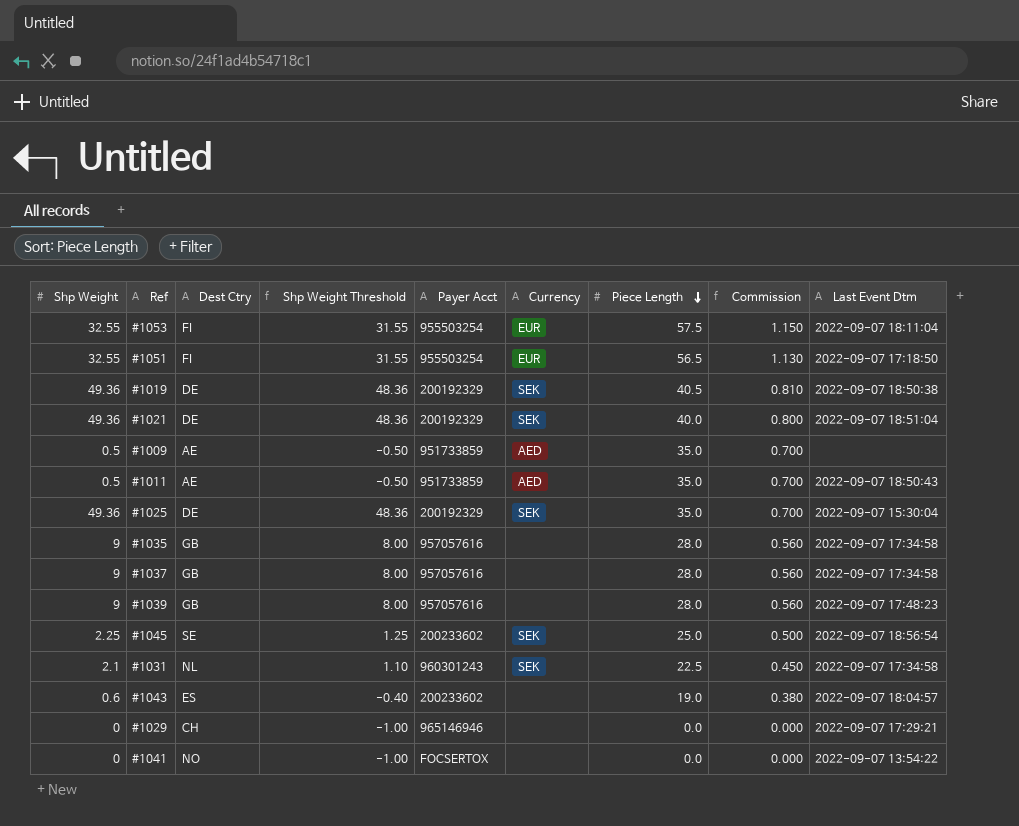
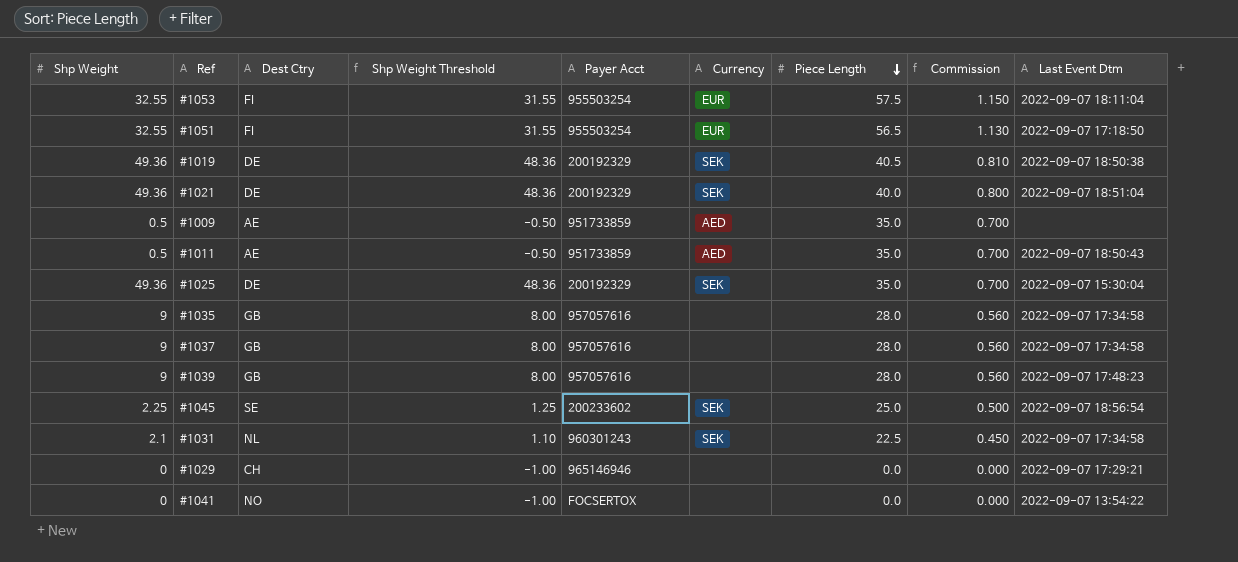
row #1043: 0.6 | ES | -0.40 | 200233602 | none | 19.0 | 0.380 | 2022-09-07 18:04:57 -> none

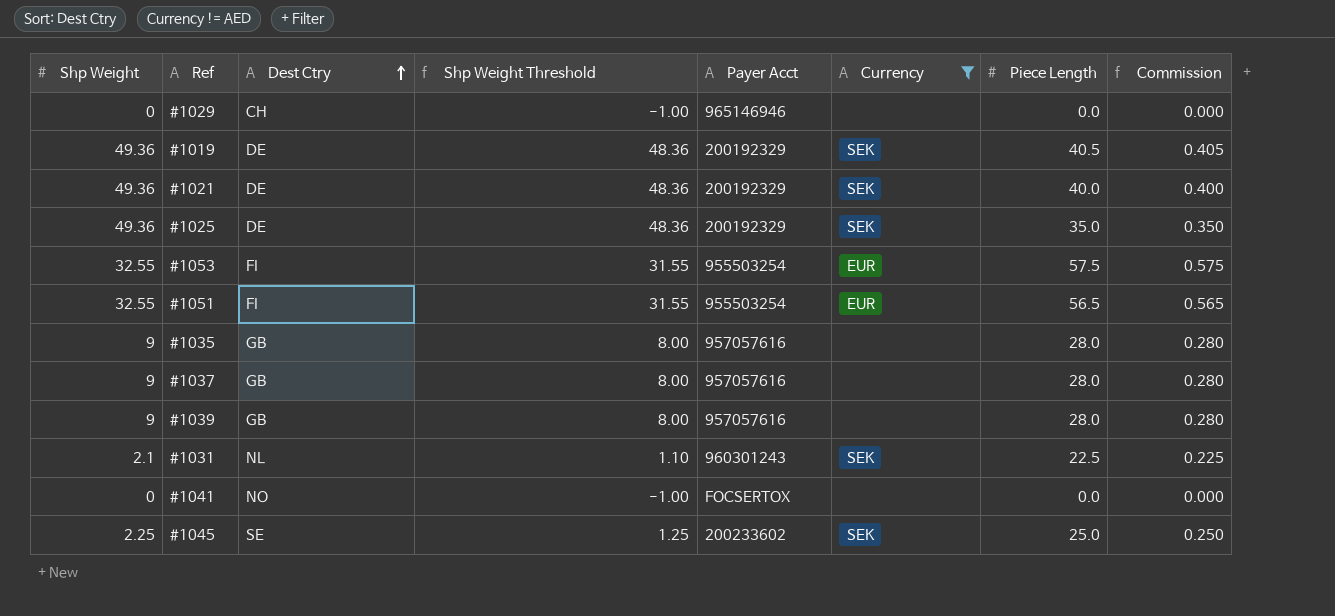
filter: none -> Currency != AED
row order: Piece Length descending -> Dest Ctry ascending
column Last Event Dtm | position: 9 -> none
column Commission | formula: [Piece Length] * 0.02 -> [Piece Length] * 0.01

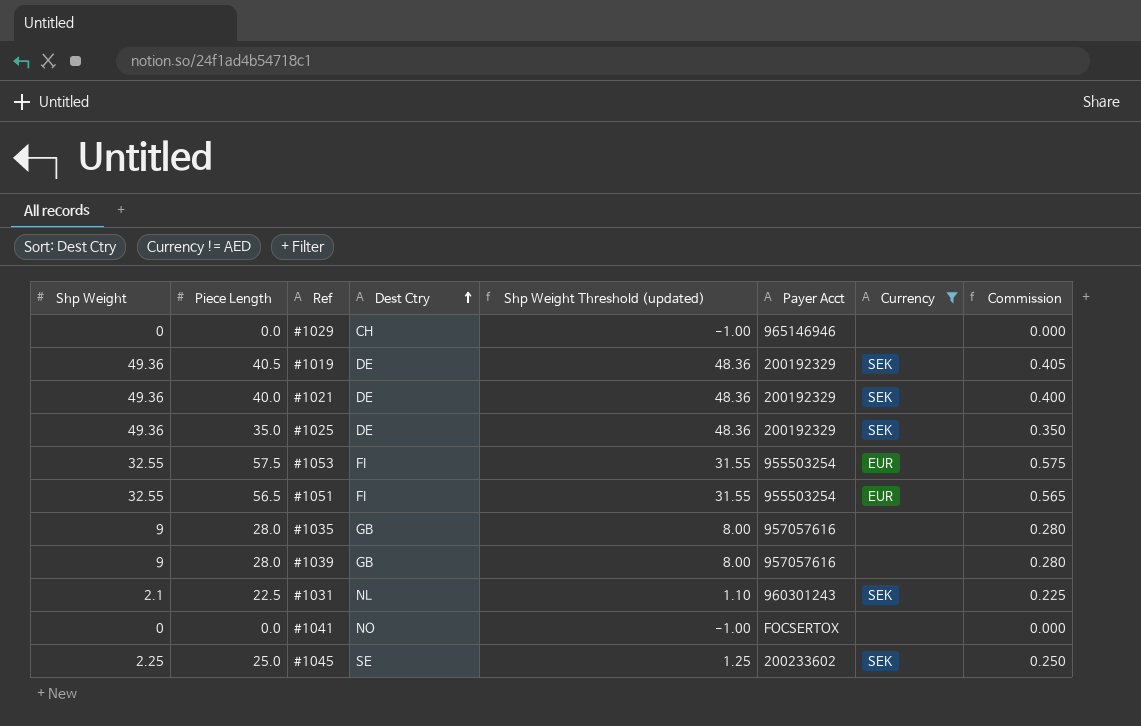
column Piece Length | position: 7 -> 2
column name: Shp Weight Threshold -> Shp Weight Threshold (updated)
row #1037: 9 | GB | 8.00 | 957057616 | none | 28.0 | 0.280 -> none

